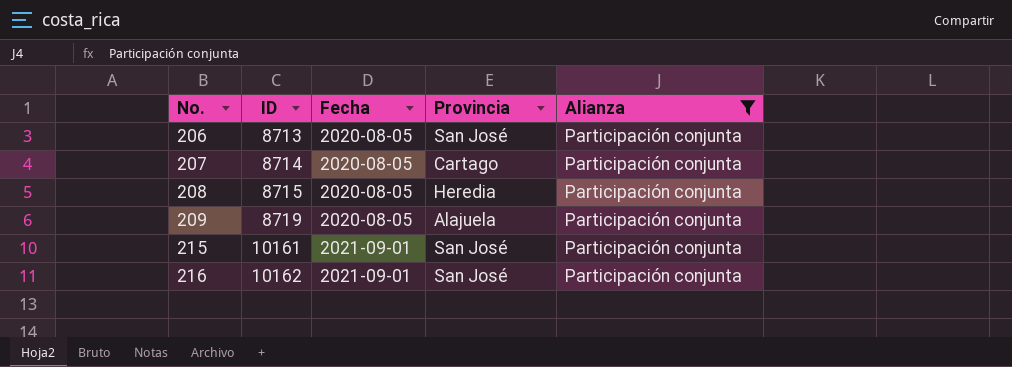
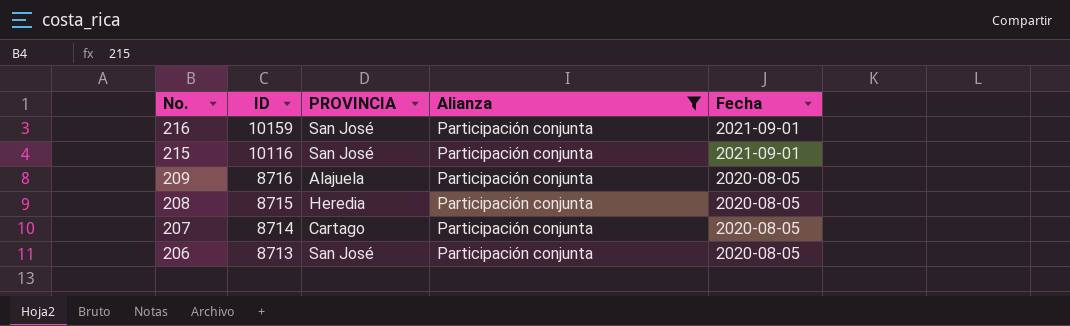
row order: No. ascending -> No. descending
column name: Provincia -> PROVINCIA
column Fecha | position: 3 -> 5
216 | ID: 10162 -> 10159
215 | ID: 10161 -> 10116
209 | ID: 8719 -> 8716

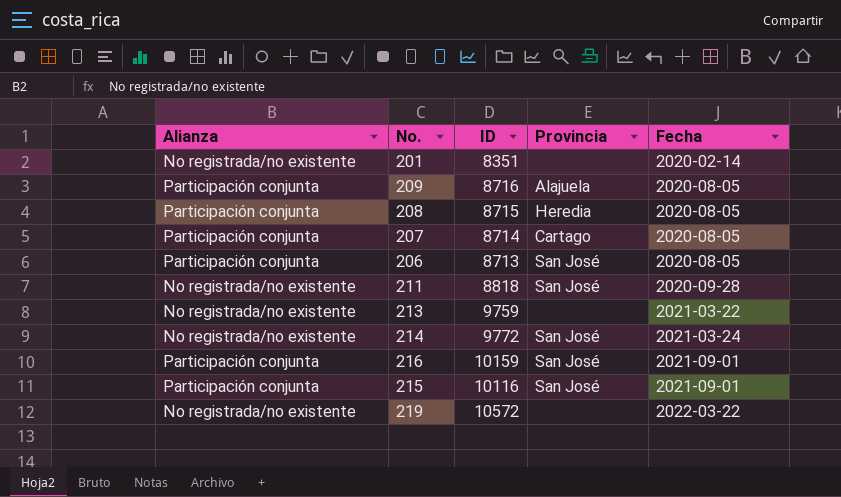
filter: Alianza = Participación conjunta -> none
row order: No. descending -> Fecha ascending
column Alianza | position: 4 -> 1
column name: PROVINCIA -> Provincia

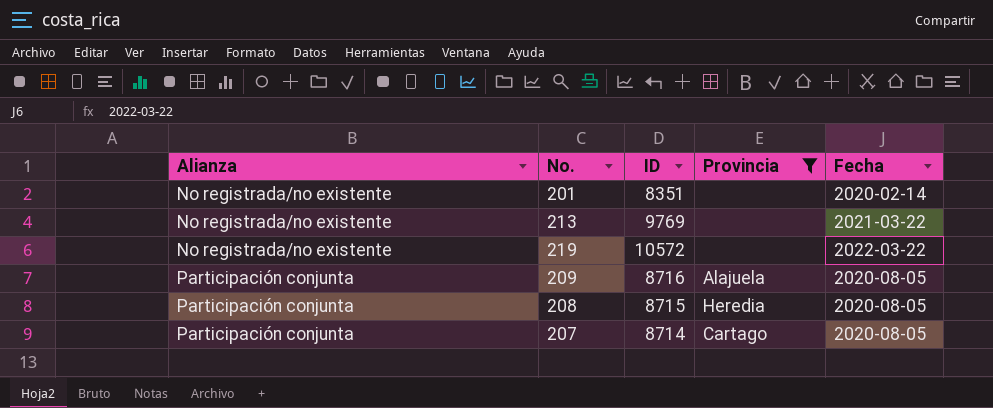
filter: none -> Provincia != San José
row order: Fecha ascending -> Alianza ascending
213 | ID: 9759 -> 9769

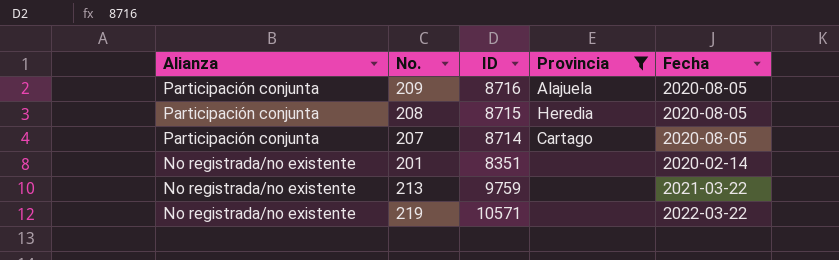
row order: Alianza ascending -> Alianza descending
213 | ID: 9769 -> 9759
219 | ID: 10572 -> 10571

